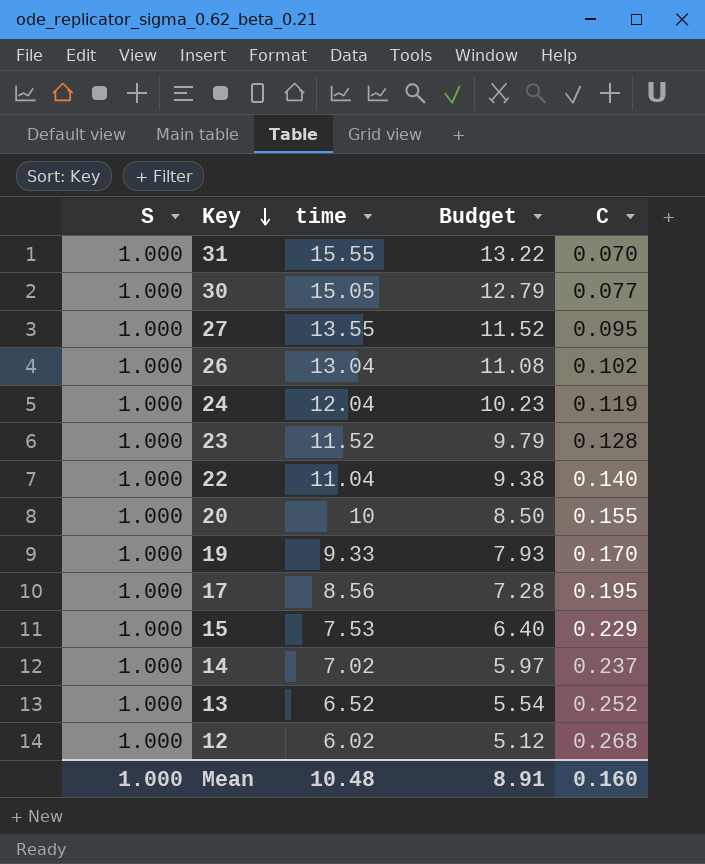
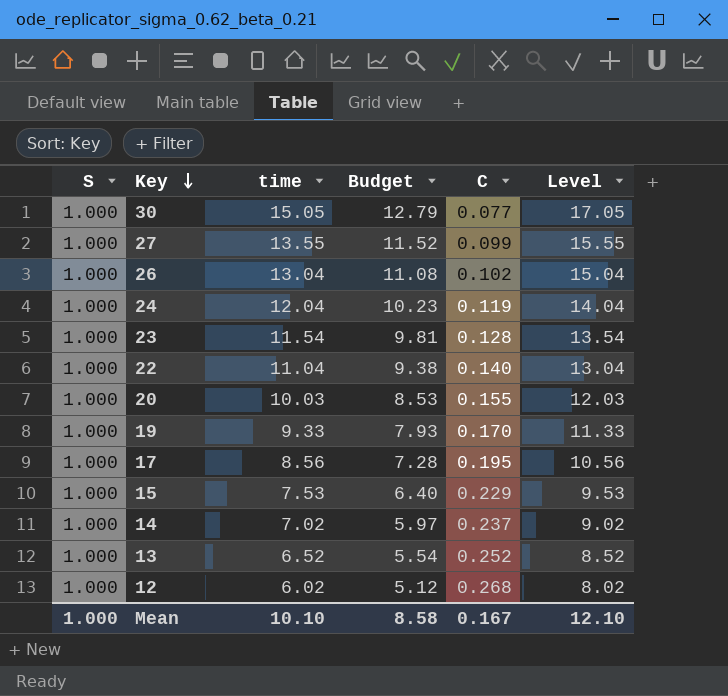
column Level | formula: none -> [time] + 2
row 31: 1.000 | 15.55 | 13.22 | 0.070 -> none
27 | C: 0.095 -> 0.099
23 | time: 11.52 -> 11.54
23 | Budget: 9.79 -> 9.81
20 | time: 10 -> 10.03
20 | Budget: 8.50 -> 8.53
Mean | time: 10.48 -> 10.10
Mean | Budget: 8.91 -> 8.58
Mean | C: 0.160 -> 0.167

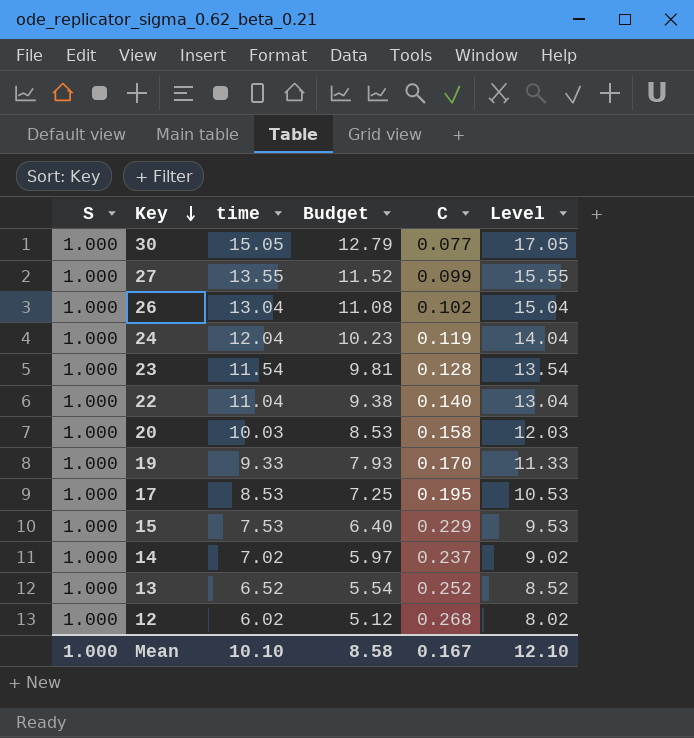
20 | C: 0.155 -> 0.158
17 | time: 8.56 -> 8.53
17 | Budget: 7.28 -> 7.25
17 | Level: 10.56 -> 10.53

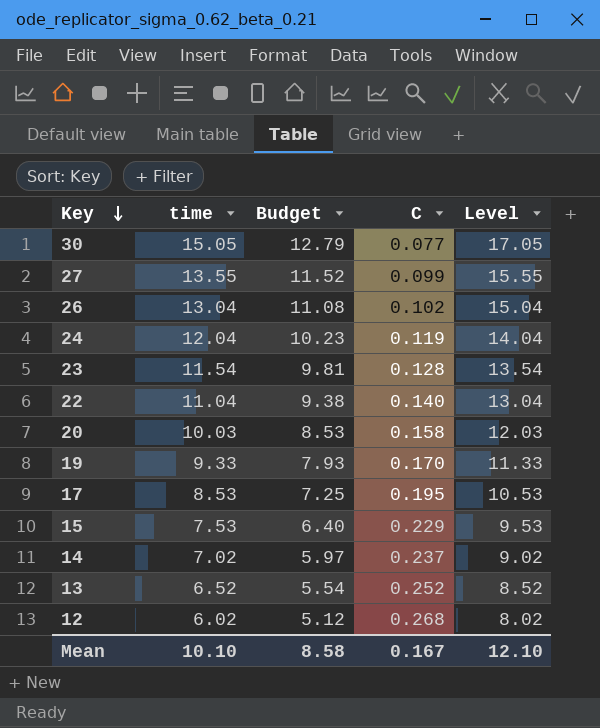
column S | position: 1 -> none

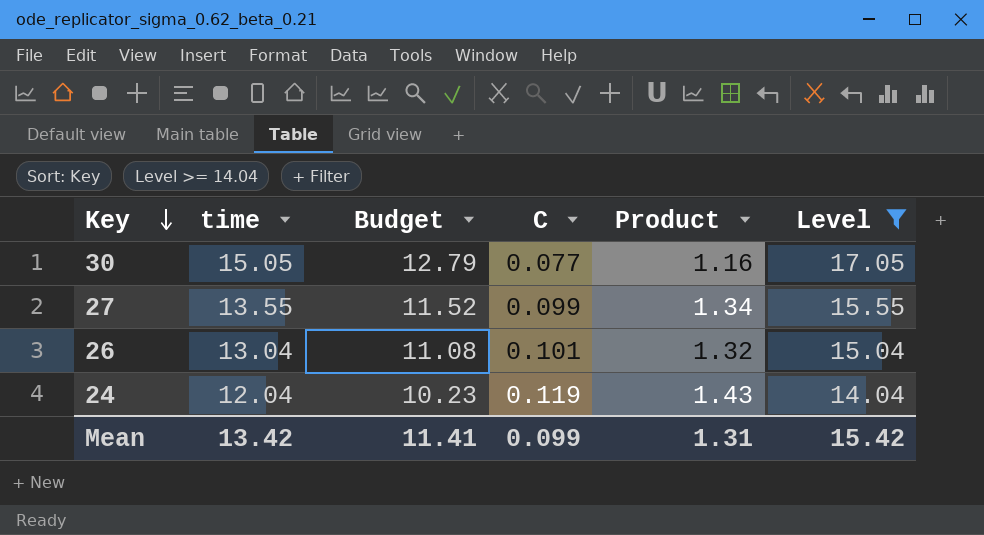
filter: none -> Level >= 14.04
column Product | formula: none -> [time] * [C]
26 | C: 0.102 -> 0.101
Mean | time: 10.10 -> 13.42
Mean | Budget: 8.58 -> 11.41
Mean | C: 0.167 -> 0.099
Mean | Level: 12.10 -> 15.42

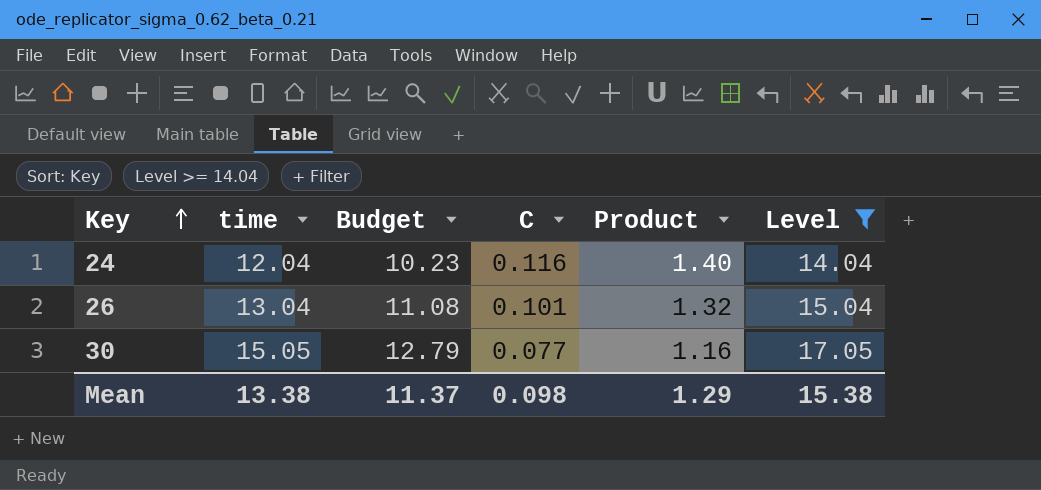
row order: Key descending -> Key ascending
row 27: 13.55 | 11.52 | 0.099 | 1.34 | 15.55 -> none
24 | C: 0.119 -> 0.116
24 | Product: 1.43 -> 1.40
Mean | time: 13.42 -> 13.38
Mean | Budget: 11.41 -> 11.37
Mean | C: 0.099 -> 0.098
Mean | Product: 1.31 -> 1.29
Mean | Level: 15.42 -> 15.38

